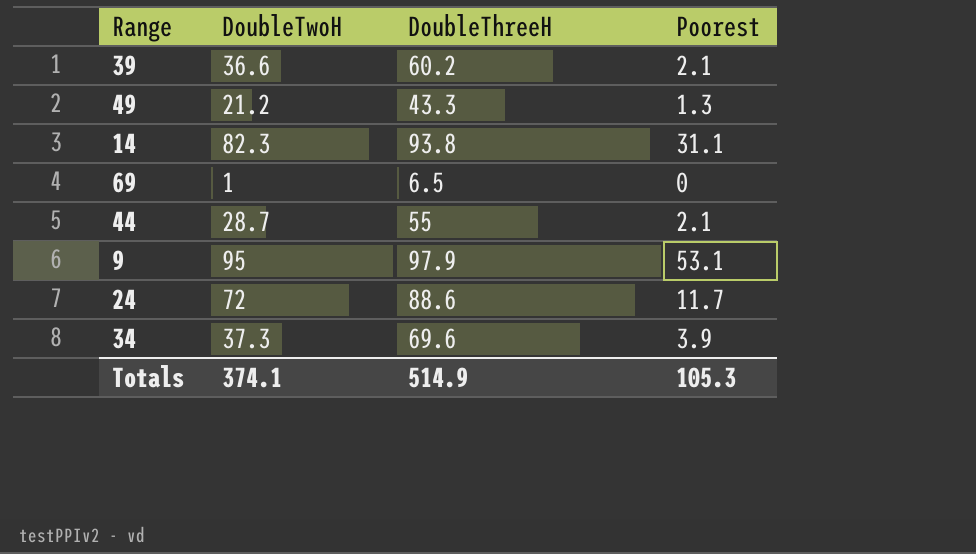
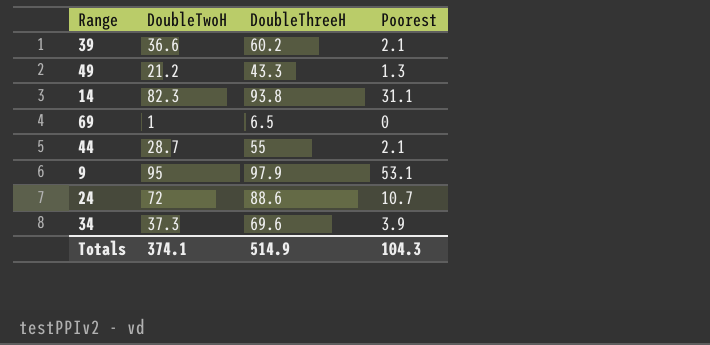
24 | Poorest: 11.7 -> 10.7
Totals | Poorest: 105.3 -> 104.3

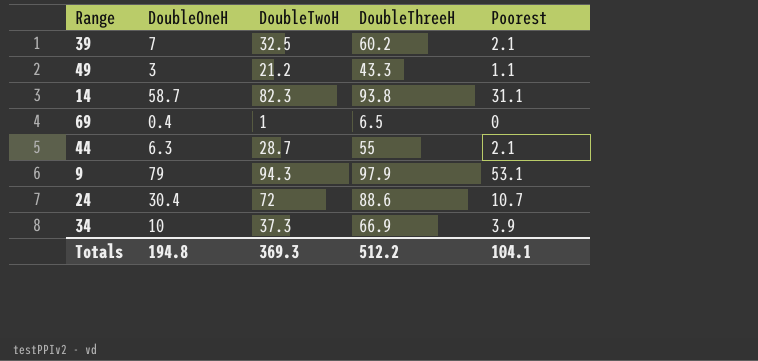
column DoubleOneH | position: none -> 2
39 | DoubleTwoH: 36.6 -> 32.5
49 | Poorest: 1.3 -> 1.1
9 | DoubleTwoH: 95 -> 94.3
34 | DoubleThreeH: 69.6 -> 66.9
Totals | DoubleTwoH: 374.1 -> 369.3
Totals | DoubleThreeH: 514.9 -> 512.2
Totals | Poorest: 104.3 -> 104.1

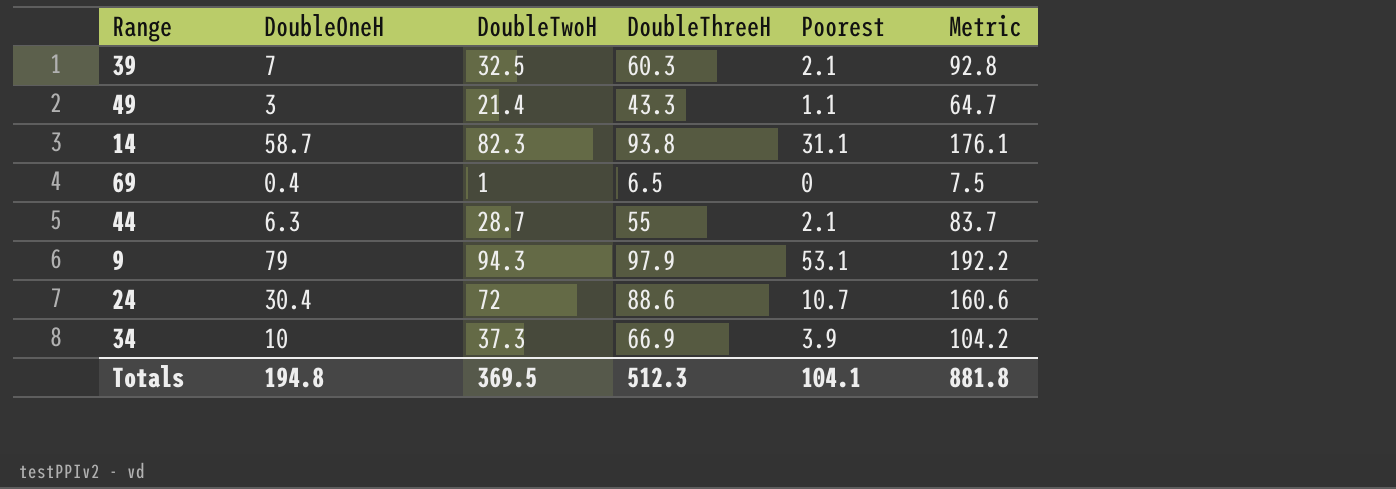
column Metric | formula: none -> [DoubleTwoH] + [DoubleThreeH]
39 | DoubleThreeH: 60.2 -> 60.3
49 | DoubleTwoH: 21.2 -> 21.4
Totals | DoubleTwoH: 369.3 -> 369.5
Totals | DoubleThreeH: 512.2 -> 512.3

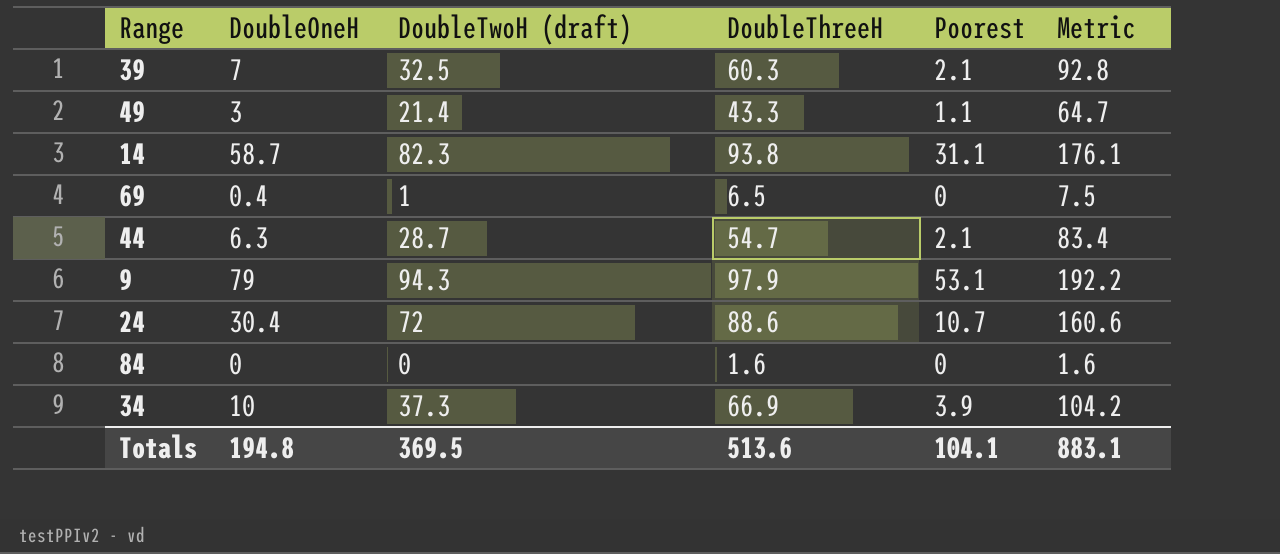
column name: DoubleTwoH -> DoubleTwoH (draft)
44 | DoubleThreeH: 55 -> 54.7
44 | Metric: 83.7 -> 83.4
row 84: none -> 0 | 0 | 1.6 | 0 | 1.6
Totals | DoubleThreeH: 512.3 -> 513.6
Totals | Metric: 881.8 -> 883.1

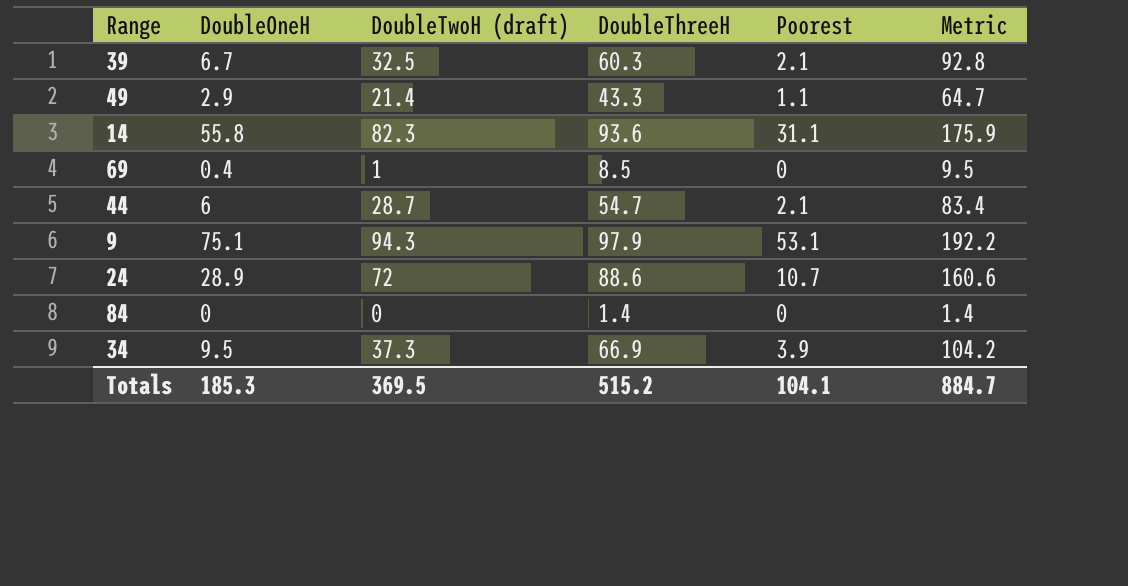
39 | DoubleOneH: 7 -> 6.7
49 | DoubleOneH: 3 -> 2.9
14 | DoubleOneH: 58.7 -> 55.8
14 | DoubleThreeH: 93.8 -> 93.6
14 | Metric: 176.1 -> 175.9
69 | DoubleThreeH: 6.5 -> 8.5
69 | Metric: 7.5 -> 9.5
44 | DoubleOneH: 6.3 -> 6
9 | DoubleOneH: 79 -> 75.1
24 | DoubleOneH: 30.4 -> 28.9
84 | DoubleThreeH: 1.6 -> 1.4
84 | Metric: 1.6 -> 1.4
34 | DoubleOneH: 10 -> 9.5
Totals | DoubleOneH: 194.8 -> 185.3
Totals | DoubleThreeH: 513.6 -> 515.2
Totals | Metric: 883.1 -> 884.7

